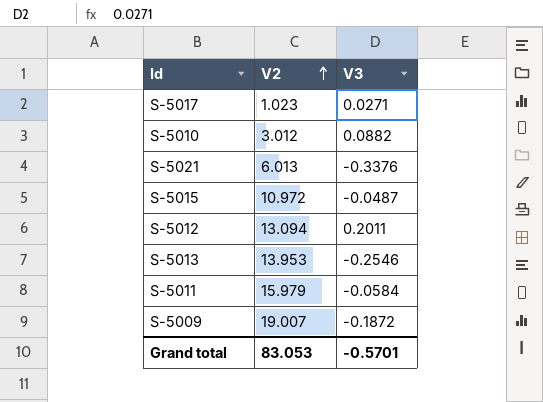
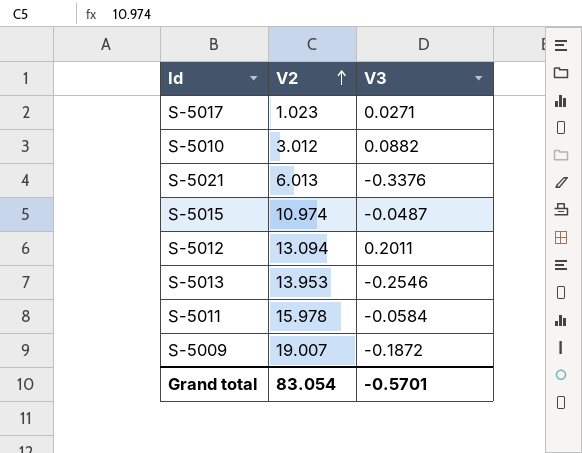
S-5015 | V2: 10.972 -> 10.974
S-5011 | V2: 15.979 -> 15.978
Grand total | V2: 83.053 -> 83.054

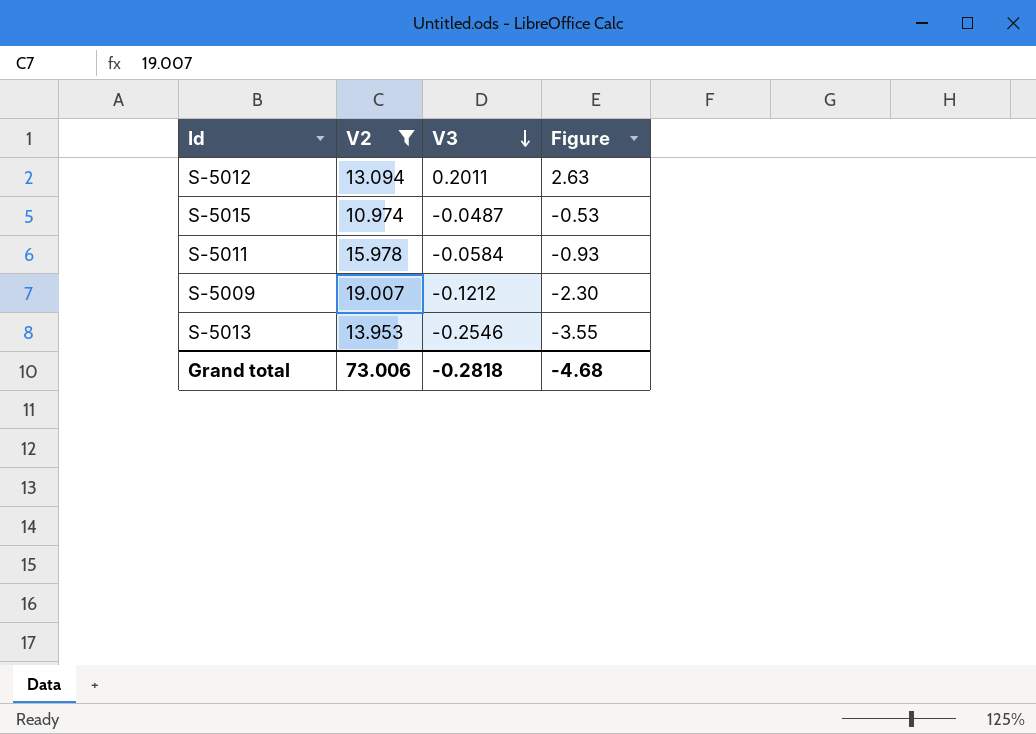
filter: none -> V2 >= 10.974
row order: V2 ascending -> V3 descending
column Figure | formula: none -> [V2] * [V3]
S-5009 | V3: -0.1872 -> -0.1212
Grand total | V2: 83.054 -> 73.006
Grand total | V3: -0.5701 -> -0.2818

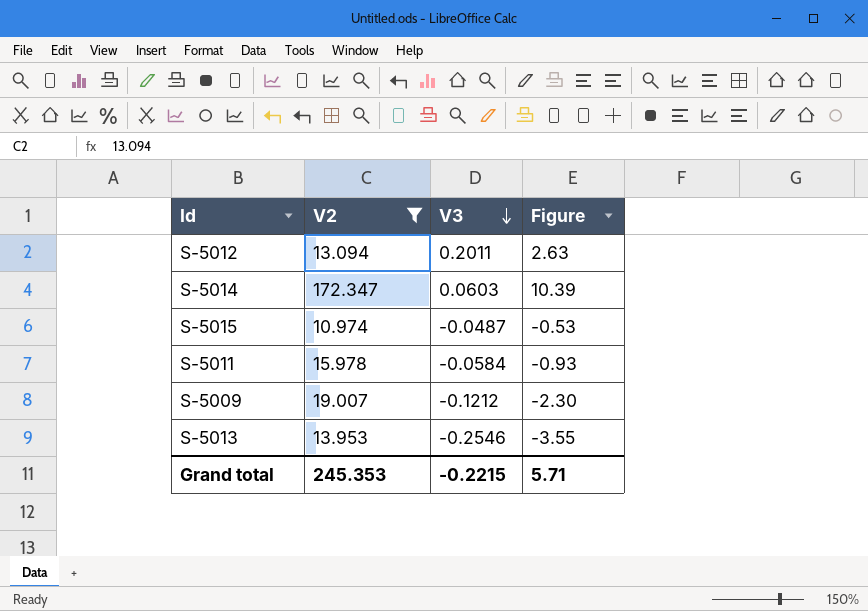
row S-5014: none -> 172.347 | 0.0603 | 10.39
Grand total | V2: 73.006 -> 245.353
Grand total | V3: -0.2818 -> -0.2215
Grand total | Figure: -4.68 -> 5.71

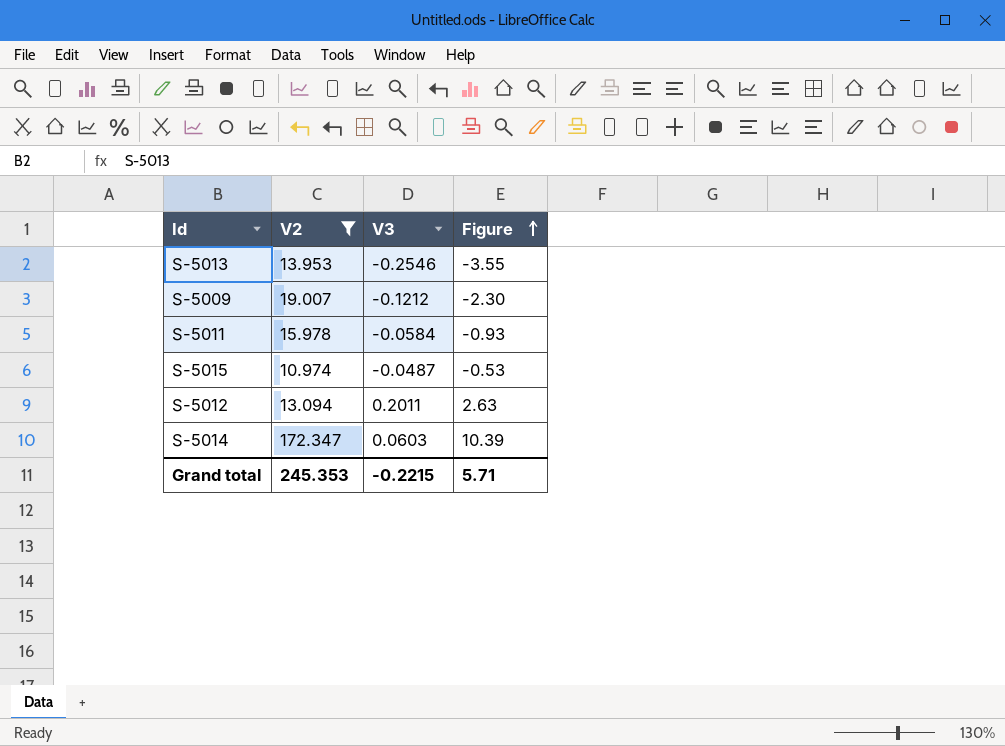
row order: V3 descending -> Figure ascending

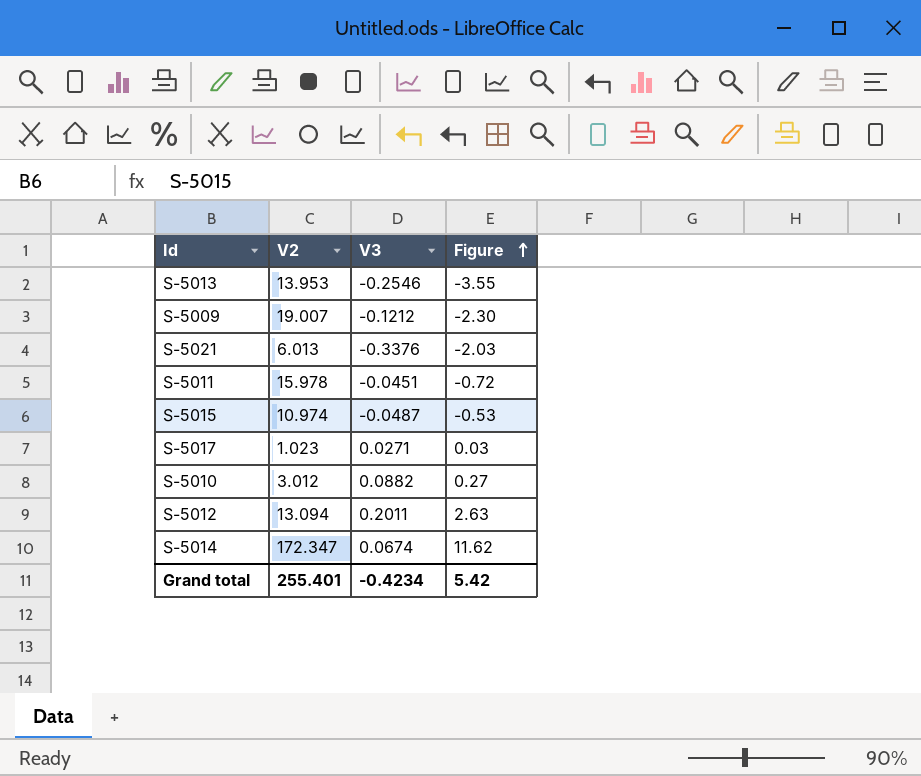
filter: V2 >= 10.974 -> none
S-5011 | V3: -0.0584 -> -0.0451
S-5011 | Figure: -0.93 -> -0.72
S-5014 | V3: 0.0603 -> 0.0674
S-5014 | Figure: 10.39 -> 11.62
Grand total | V2: 245.353 -> 255.401
Grand total | V3: -0.2215 -> -0.4234
Grand total | Figure: 5.71 -> 5.42

